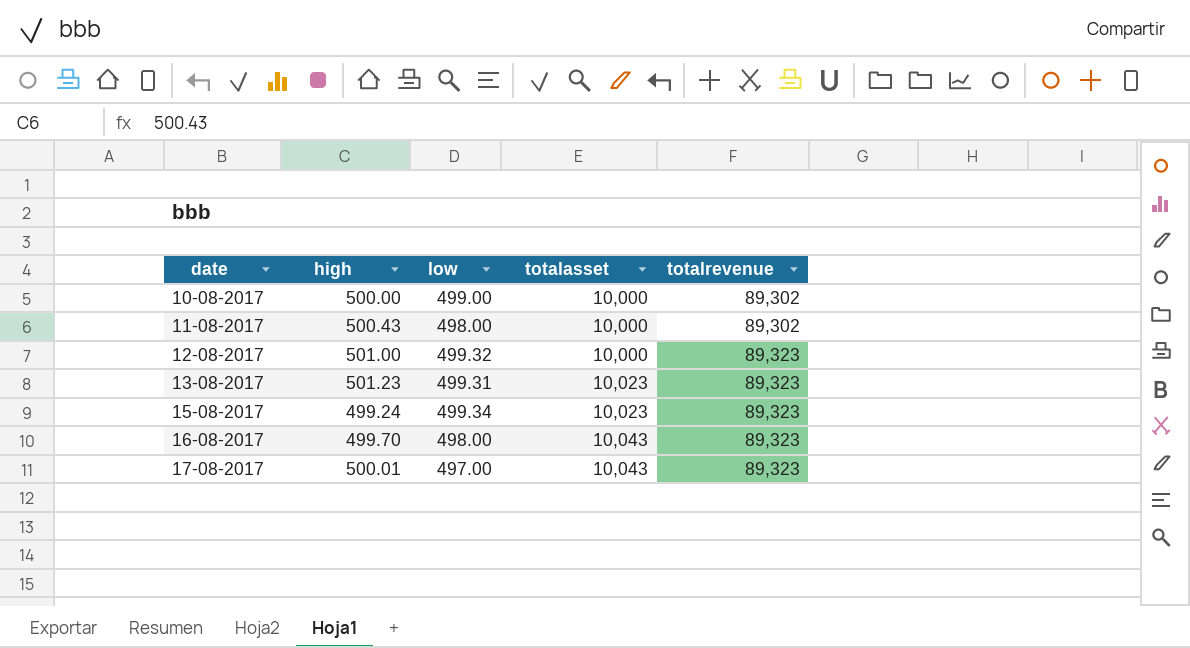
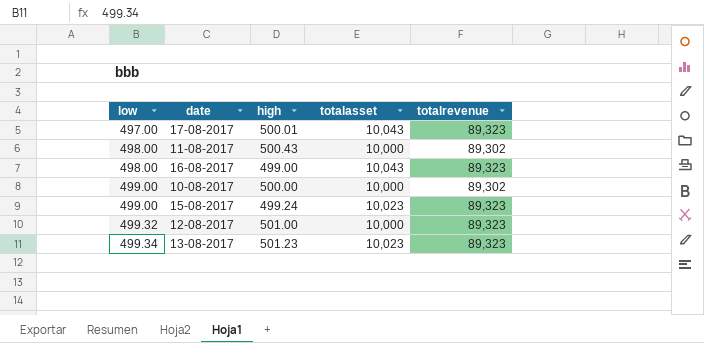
row order: date ascending -> low ascending
column low | position: 3 -> 1
16-08-2017 | high: 499.70 -> 499.00
15-08-2017 | low: 499.34 -> 499.00
13-08-2017 | low: 499.31 -> 499.34

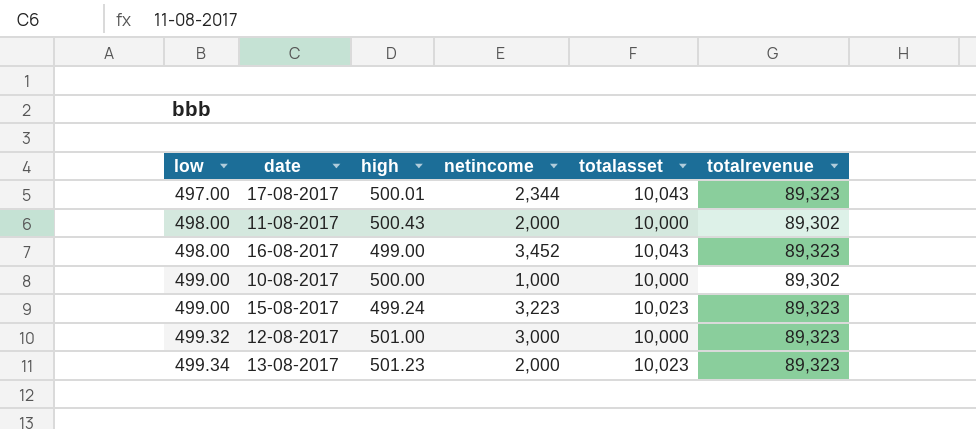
column netincome | position: none -> 4

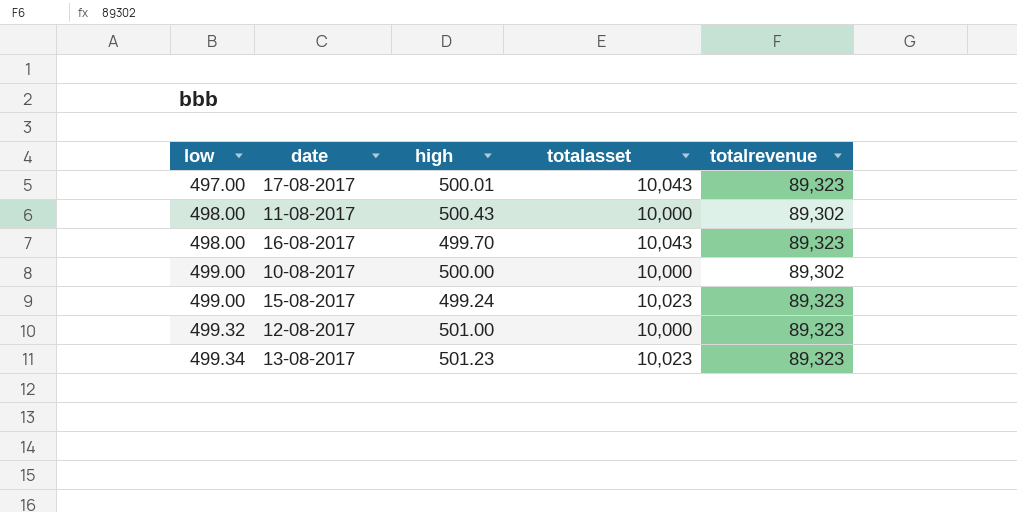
column netincome | position: 4 -> none
16-08-2017 | high: 499.00 -> 499.70

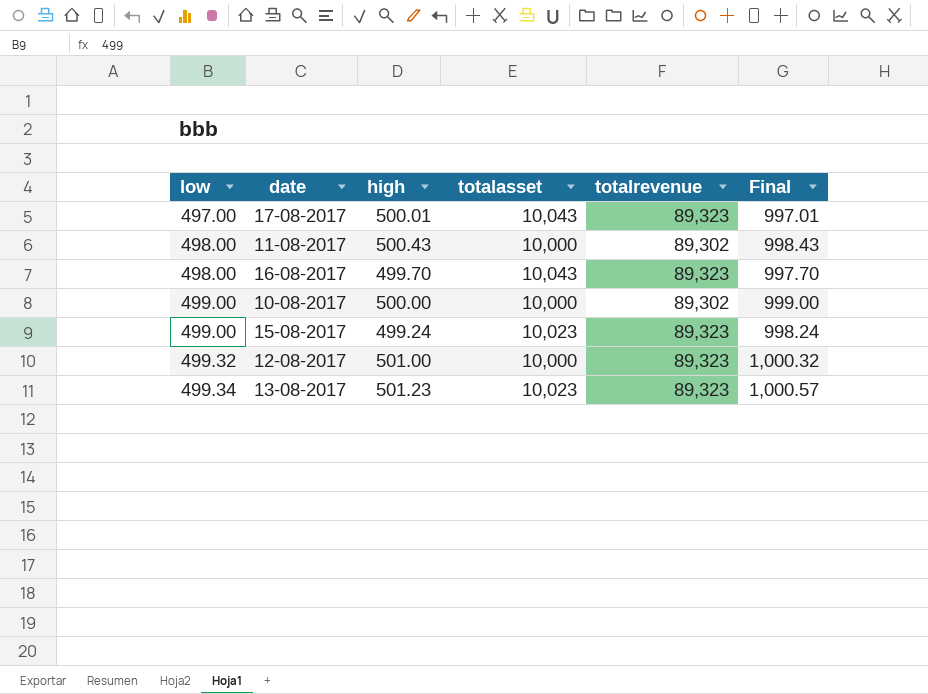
column Final | formula: none -> [low] + [high]

